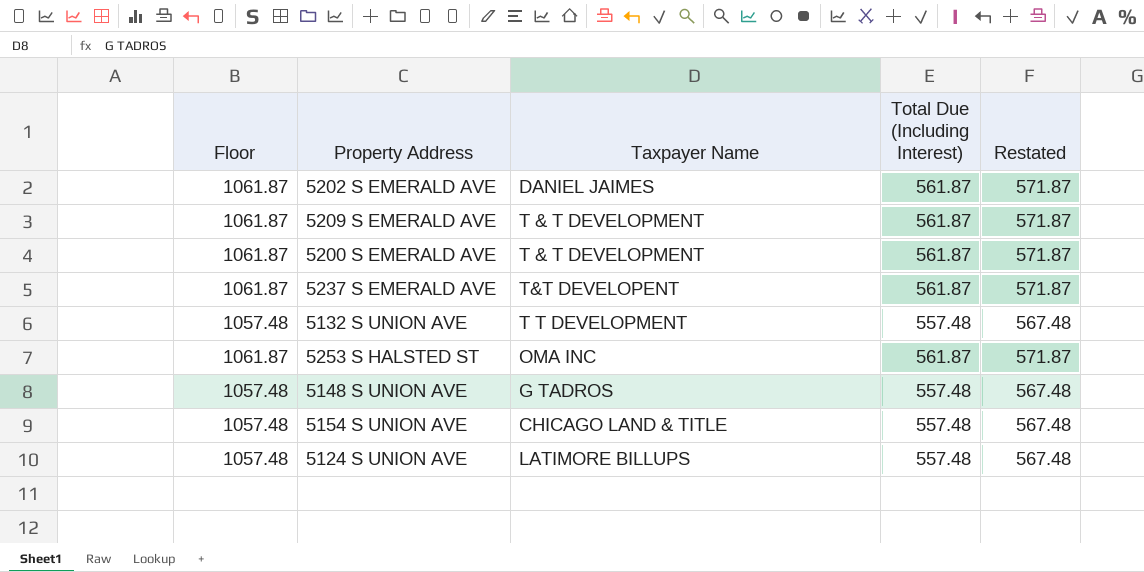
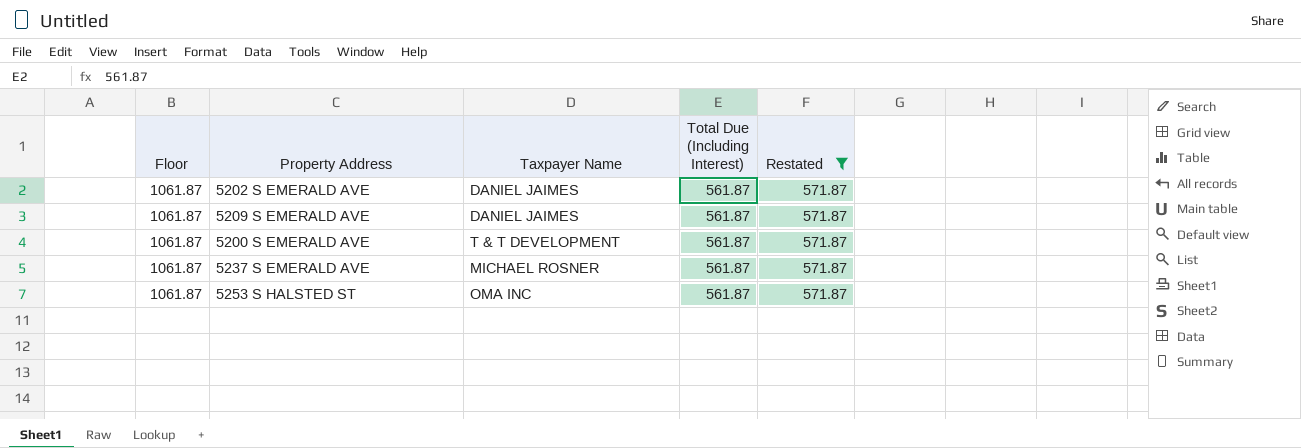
filter: none -> Restated = 571.87
5209 S EMERALD AVE | Taxpayer Name: T & T DEVELOPMENT -> DANIEL JAIMES
5237 S EMERALD AVE | Taxpayer Name: T&T DEVELOPENT -> MICHAEL ROSNER

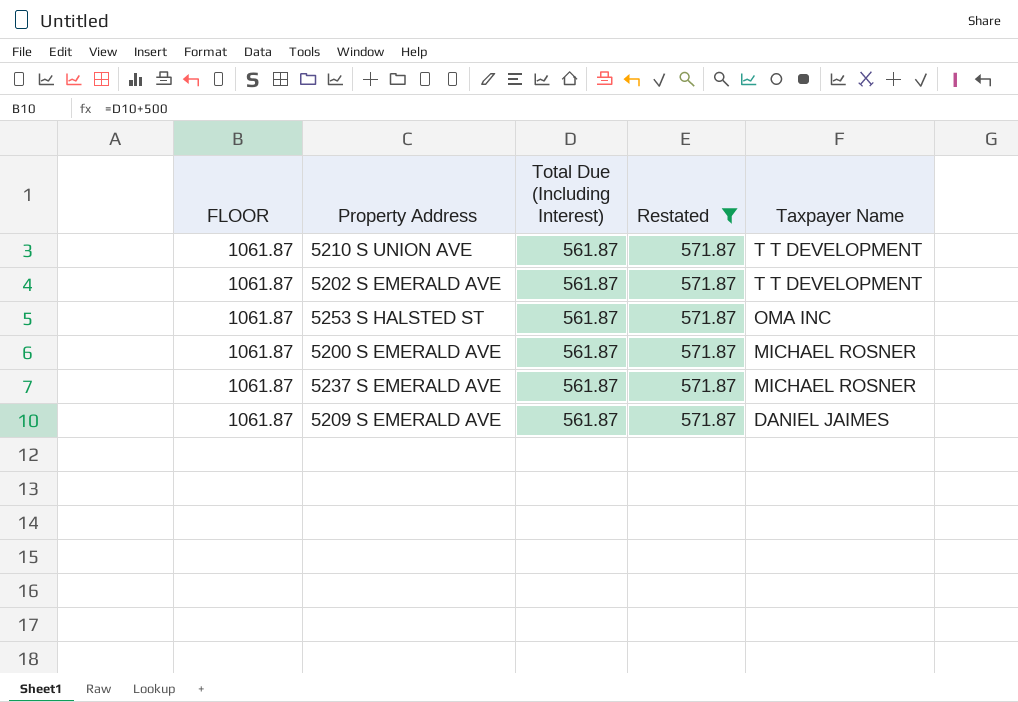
row order: none -> Taxpayer Name descending
column name: Floor -> FLOOR
column Taxpayer Name | position: 3 -> 5
row 5210 S UNION AVE: none -> 1061.87 | 561.87 | 571.87 | T T DEVELOPMENT
5202 S EMERALD AVE | Taxpayer Name: DANIEL JAIMES -> T T DEVELOPMENT
5200 S EMERALD AVE | Taxpayer Name: T & T DEVELOPMENT -> MICHAEL ROSNER

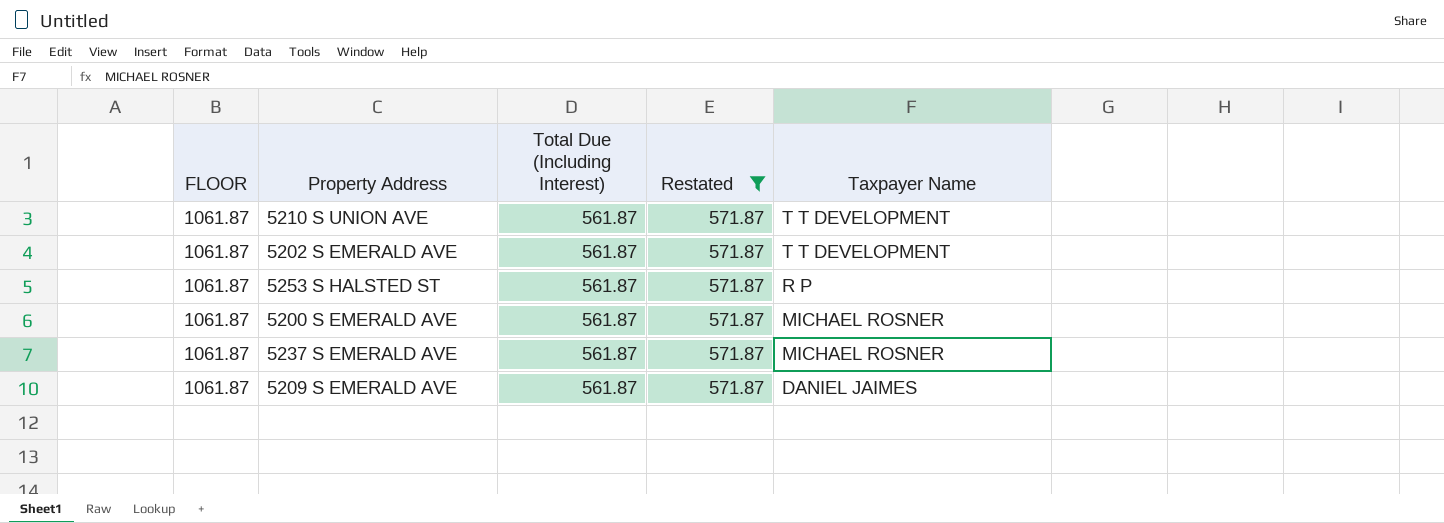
5253 S HALSTED ST | Taxpayer Name: OMA INC -> R P

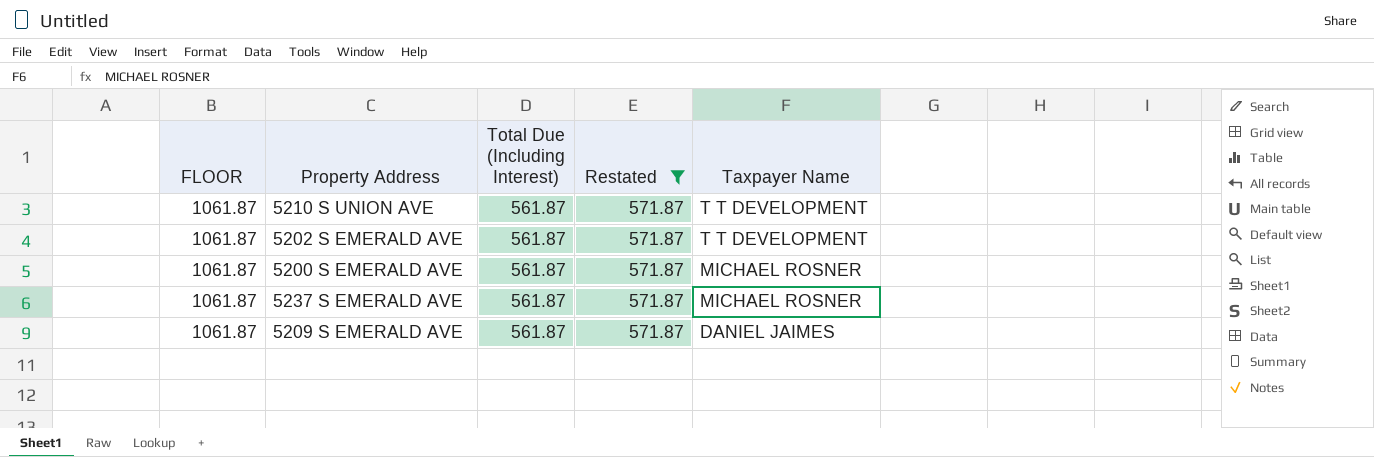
row 5253 S HALSTED ST: 1061.87 | 561.87 | 571.87 | R P -> none

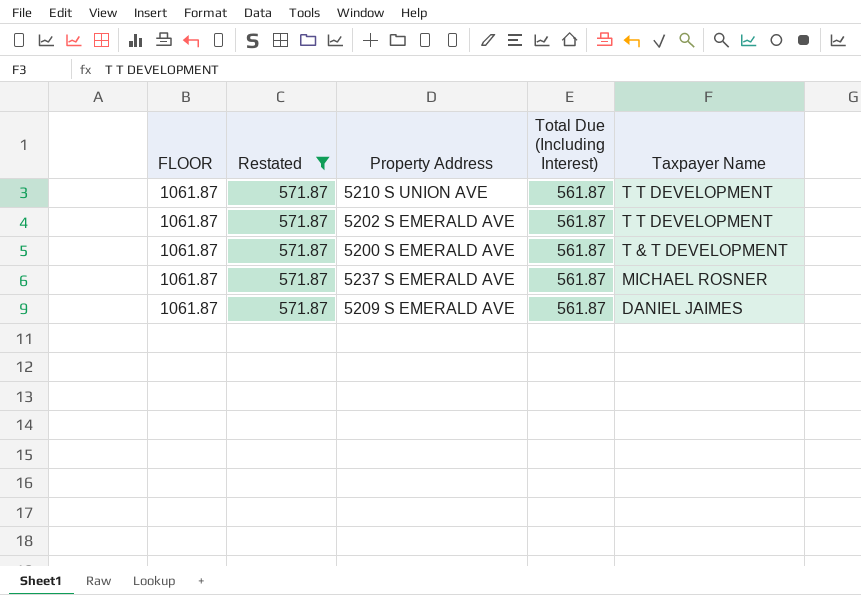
column Restated | position: 4 -> 2
5200 S EMERALD AVE | Taxpayer Name: MICHAEL ROSNER -> T & T DEVELOPMENT

